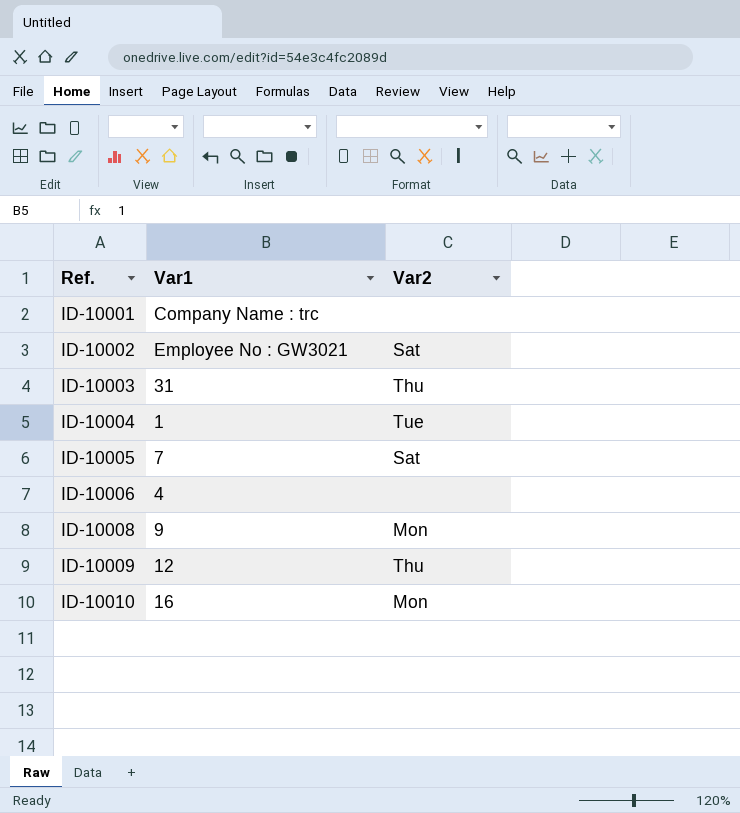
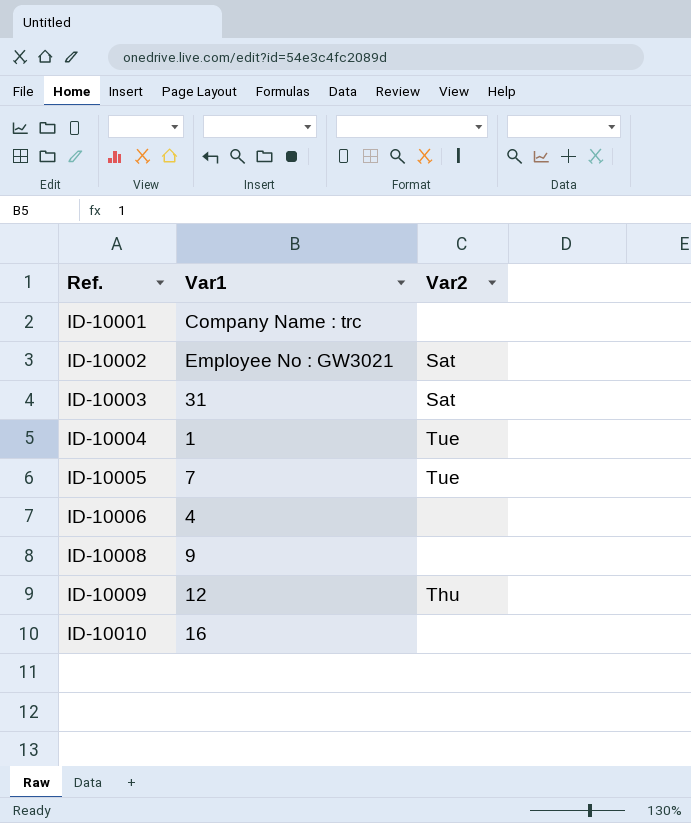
ID-10003 | Var2: Thu -> Sat
ID-10005 | Var2: Sat -> Tue
ID-10008 | Var2: Mon -> none
ID-10010 | Var2: Mon -> none

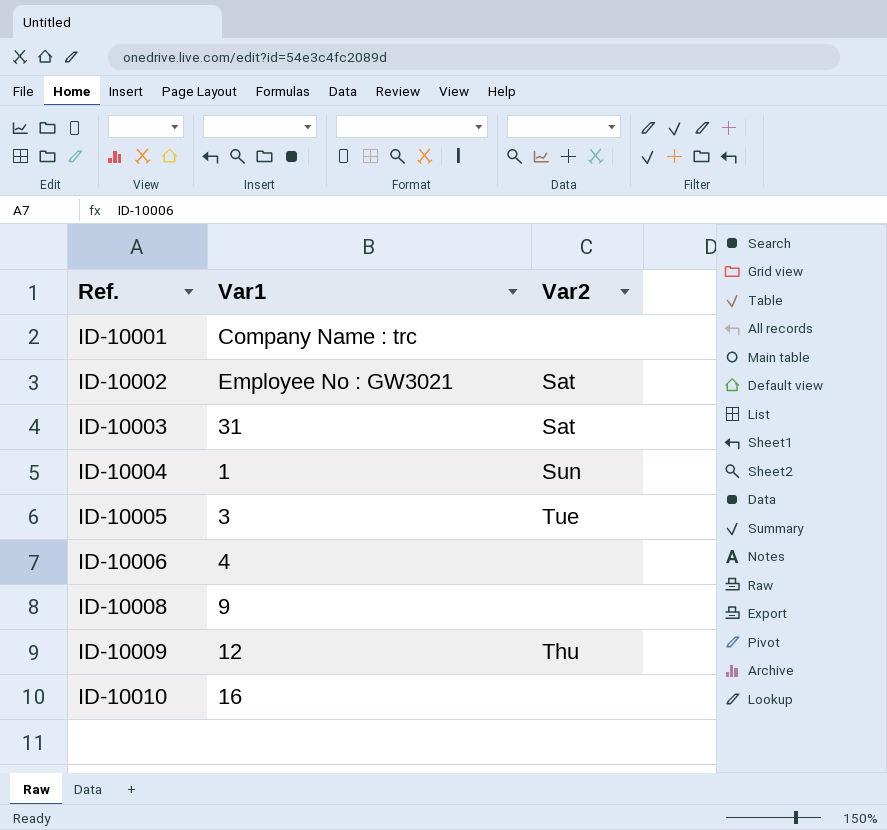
ID-10004 | Var2: Tue -> Sun
ID-10005 | Var1: 7 -> 3

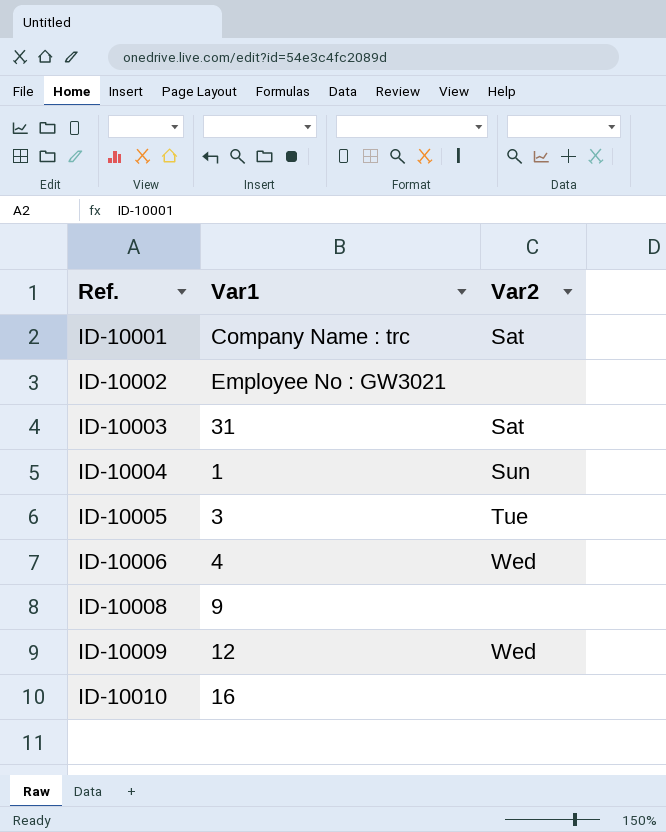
ID-10001 | Var2: none -> Sat
ID-10002 | Var2: Sat -> none
ID-10006 | Var2: none -> Wed
ID-10009 | Var2: Thu -> Wed

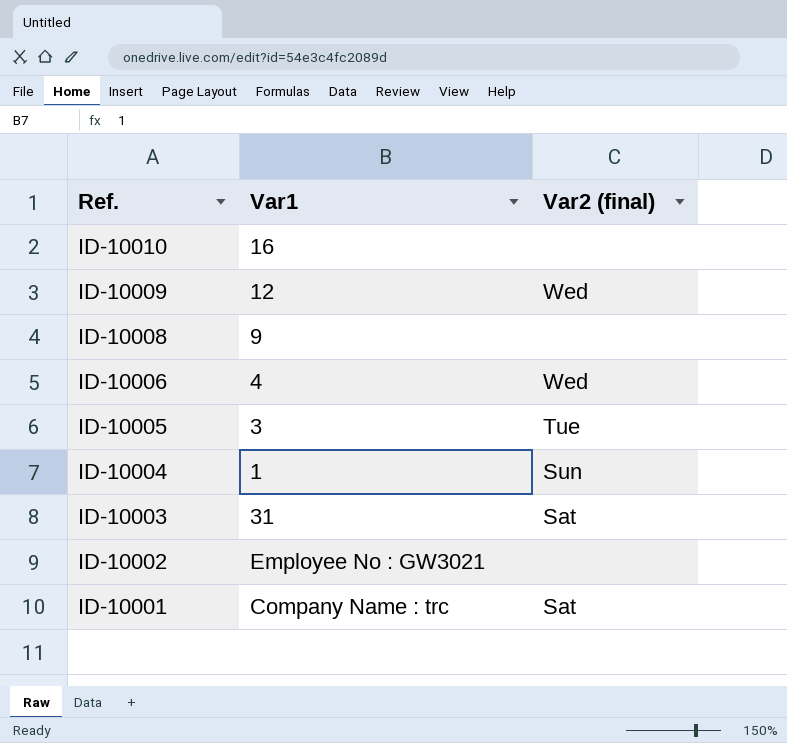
row order: Ref. ascending -> Ref. descending
column name: Var2 -> Var2 (final)

